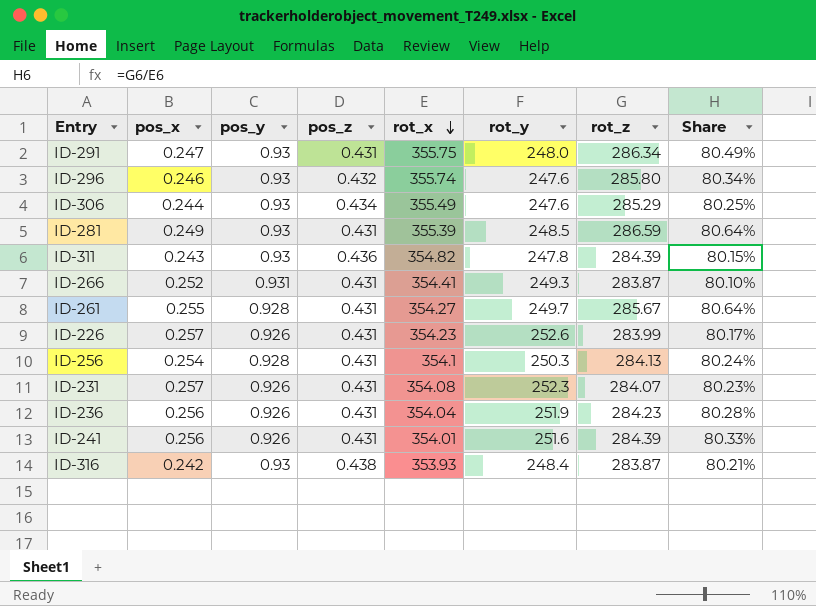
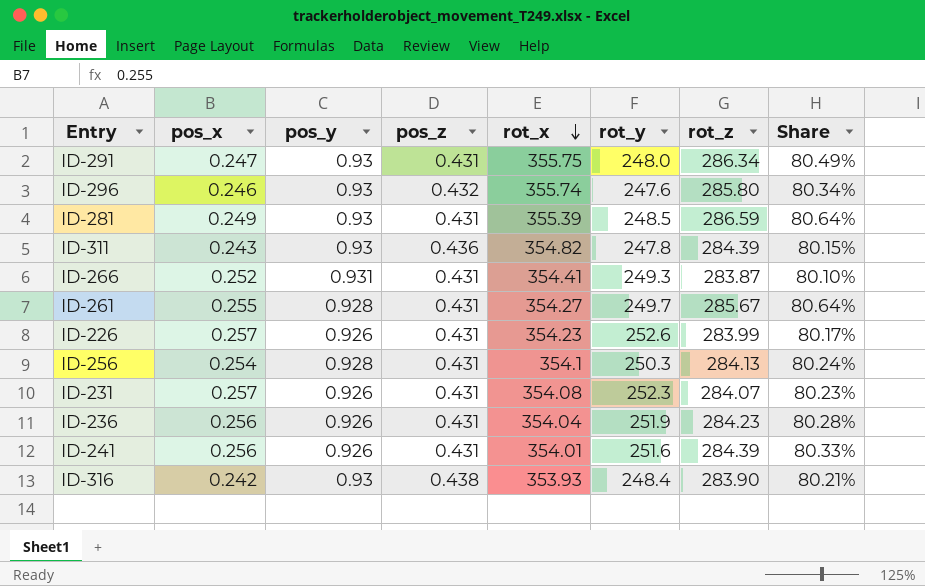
row ID-306: 0.244 | 0.93 | 0.434 | 355.49 | 247.6 | 285.29 | 80.25% -> none
ID-316 | rot_z: 283.87 -> 283.90

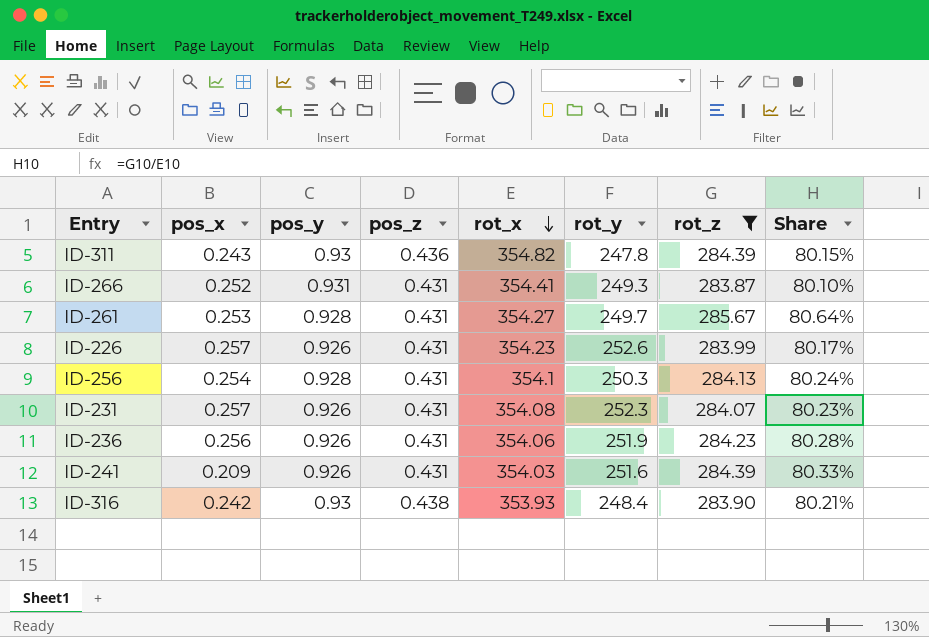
filter: none -> rot_z <= 285.67
ID-261 | pos_x: 0.255 -> 0.253
ID-236 | rot_x: 354.04 -> 354.06
ID-241 | pos_x: 0.256 -> 0.209
ID-241 | rot_x: 354.01 -> 354.03

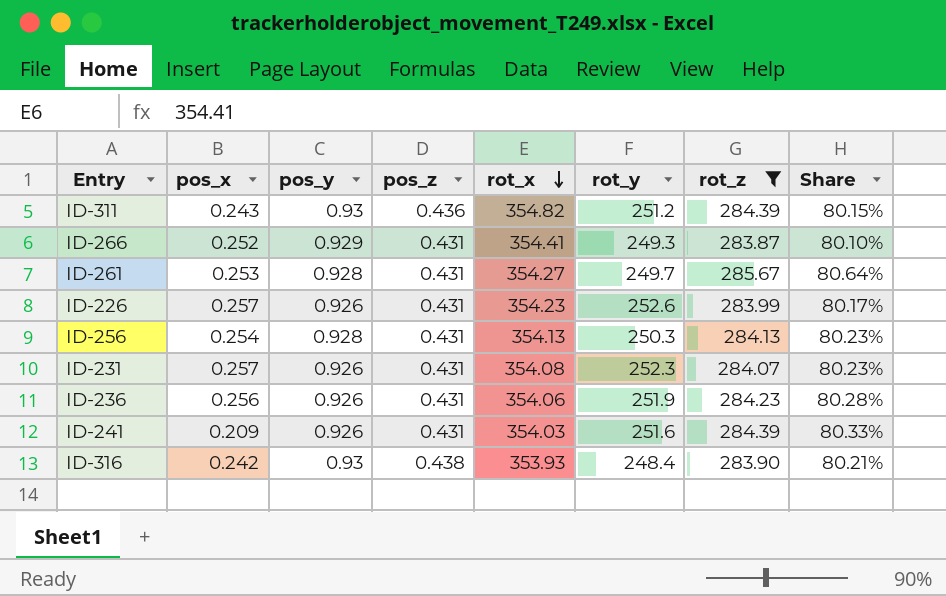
ID-311 | rot_y: 247.8 -> 251.2
ID-266 | pos_y: 0.931 -> 0.929
ID-256 | rot_x: 354.1 -> 354.13
ID-256 | Share: 80.24% -> 80.23%

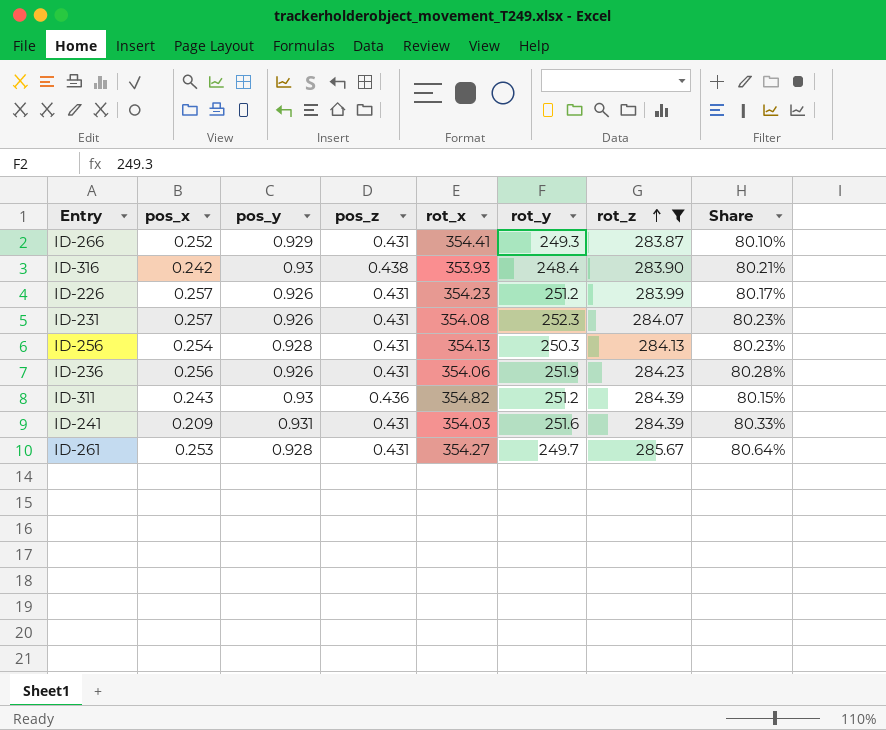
row order: rot_x descending -> rot_z ascending
ID-226 | rot_y: 252.6 -> 251.2
ID-241 | pos_y: 0.926 -> 0.931

